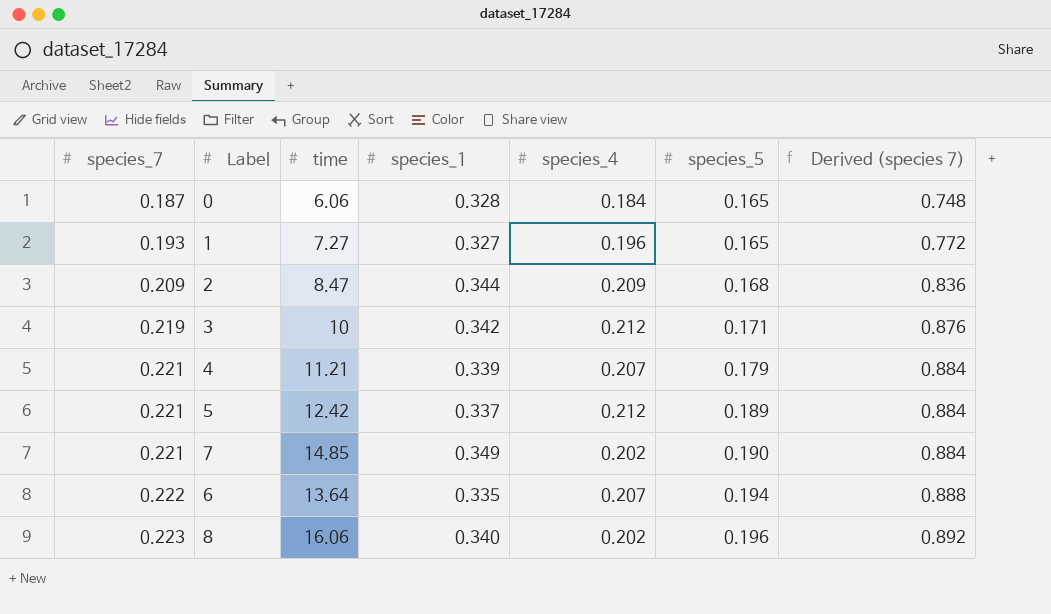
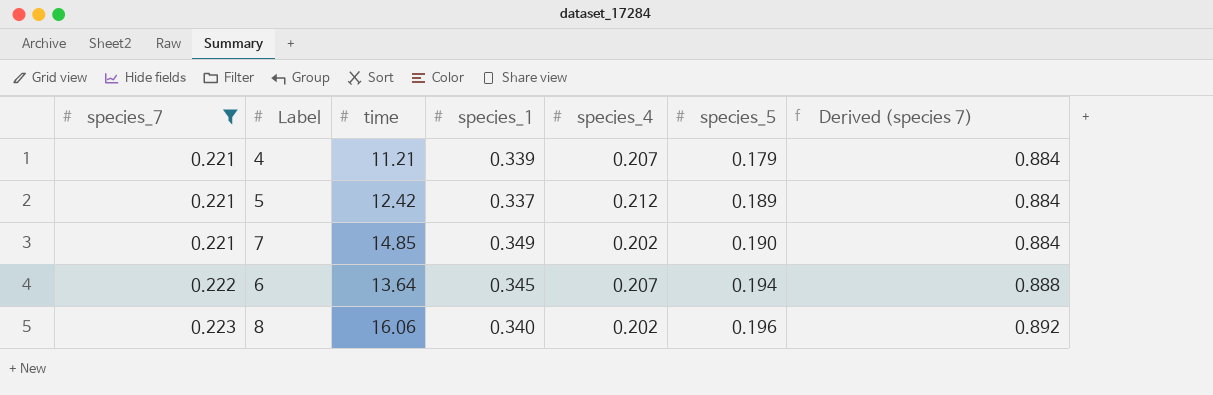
filter: none -> species_7 >= 0.221
6 | species_1: 0.335 -> 0.345

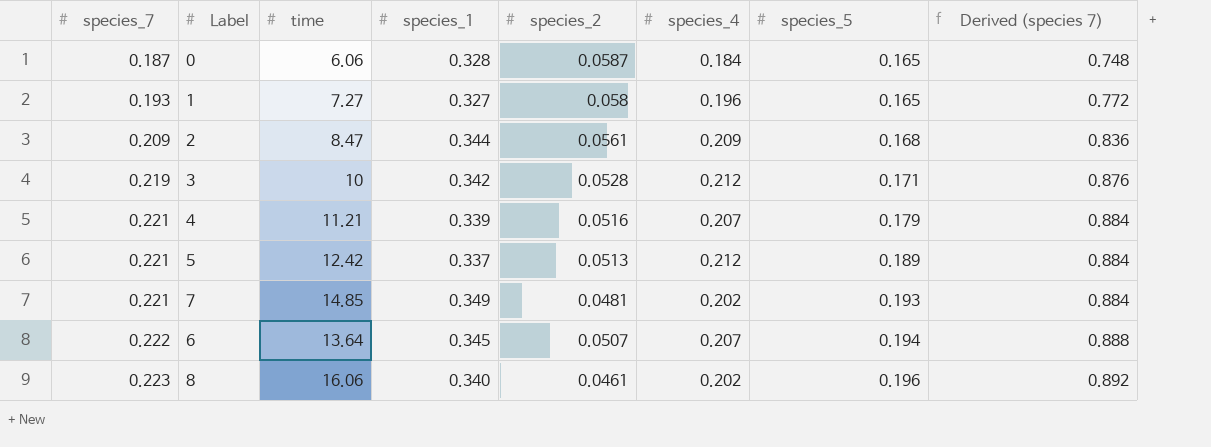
filter: species_7 >= 0.221 -> none
column species_2 | position: none -> 5
7 | species_5: 0.190 -> 0.193

